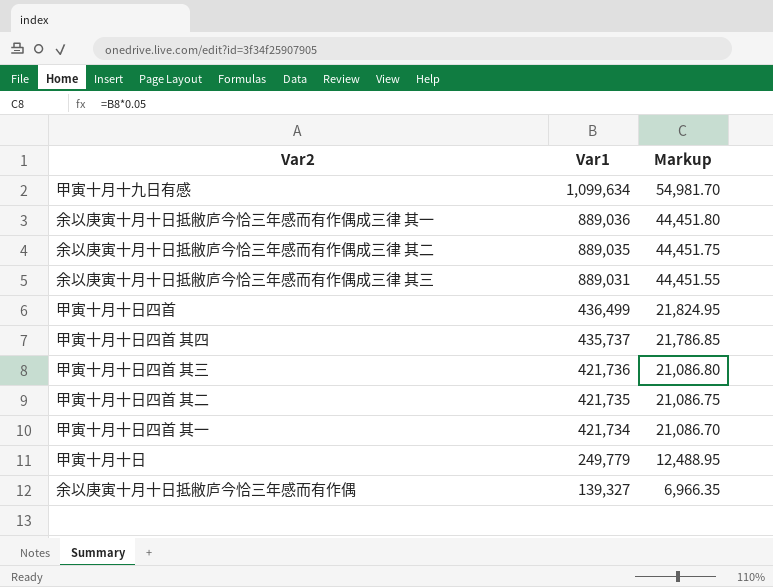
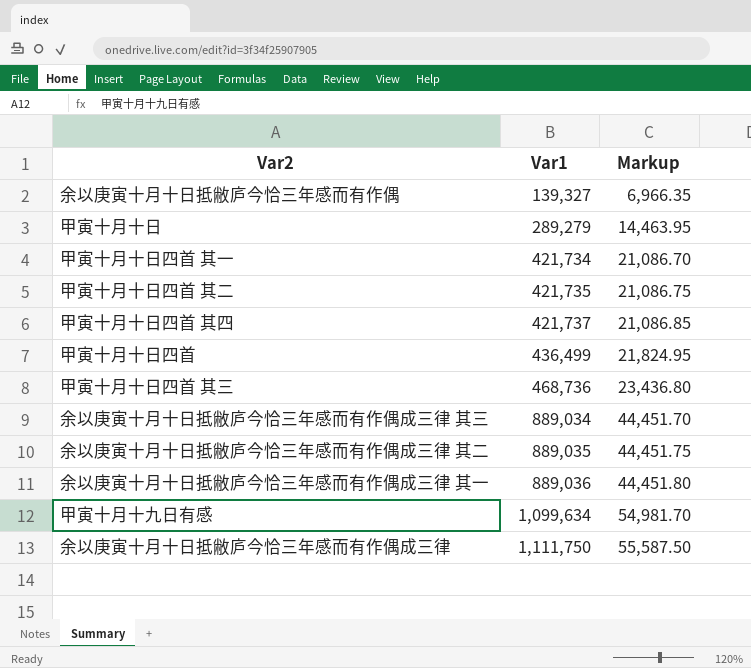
row order: Var1 descending -> Var1 ascending
甲寅十月十日 | Var1: 249,779 -> 289,279
甲寅十月十日 | Markup: 12,488.95 -> 14,463.95
甲寅十月十日四首 其四 | Var1: 435,737 -> 421,737
甲寅十月十日四首 其四 | Markup: 21,786.85 -> 21,086.85
甲寅十月十日四首 其三 | Var1: 421,736 -> 468,736
甲寅十月十日四首 其三 | Markup: 21,086.80 -> 23,436.80
余以庚寅十月十日抵敝庐今恰三年感而有作偶成三律 其三 | Var1: 889,031 -> 889,034
余以庚寅十月十日抵敝庐今恰三年感而有作偶成三律 其三 | Markup: 44,451.55 -> 44,451.70
row 余以庚寅十月十日抵敝庐今恰三年感而有作偶成三律: none -> 1,111,750 | 55,587.50

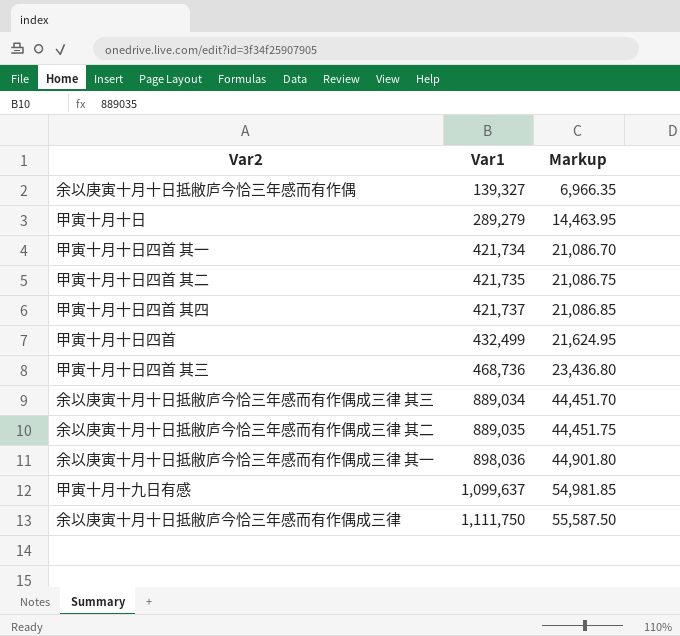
甲寅十月十日四首 | Var1: 436,499 -> 432,499
甲寅十月十日四首 | Markup: 21,824.95 -> 21,624.95
余以庚寅十月十日抵敝庐今恰三年感而有作偶成三律 其一 | Var1: 889,036 -> 898,036
余以庚寅十月十日抵敝庐今恰三年感而有作偶成三律 其一 | Markup: 44,451.80 -> 44,901.80
甲寅十月十九日有感 | Var1: 1,099,634 -> 1,099,637
甲寅十月十九日有感 | Markup: 54,981.70 -> 54,981.85

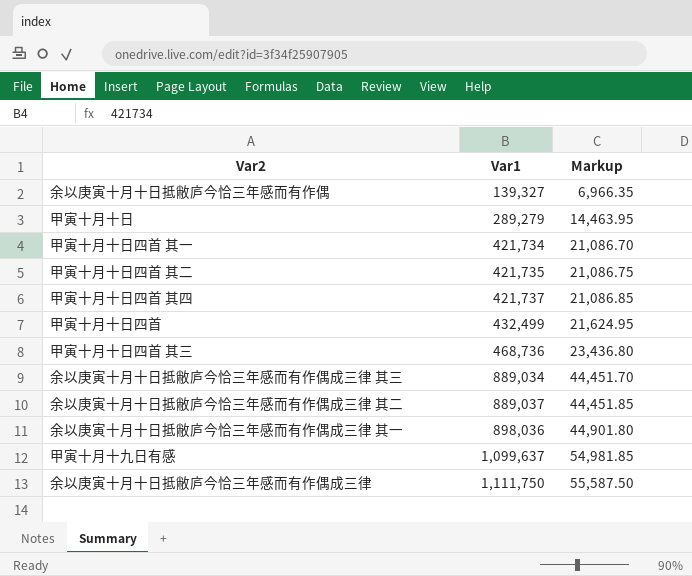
余以庚寅十月十日抵敝庐今恰三年感而有作偶成三律 其二 | Var1: 889,035 -> 889,037
余以庚寅十月十日抵敝庐今恰三年感而有作偶成三律 其二 | Markup: 44,451.75 -> 44,451.85

